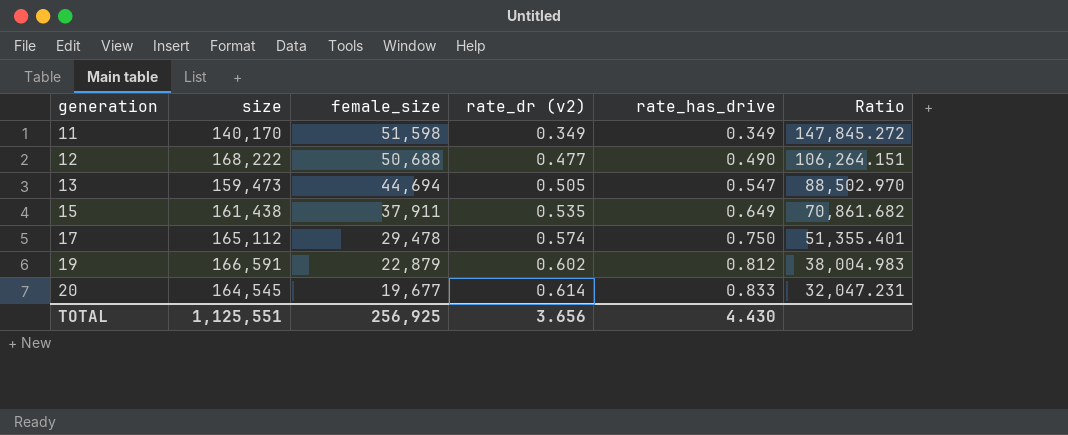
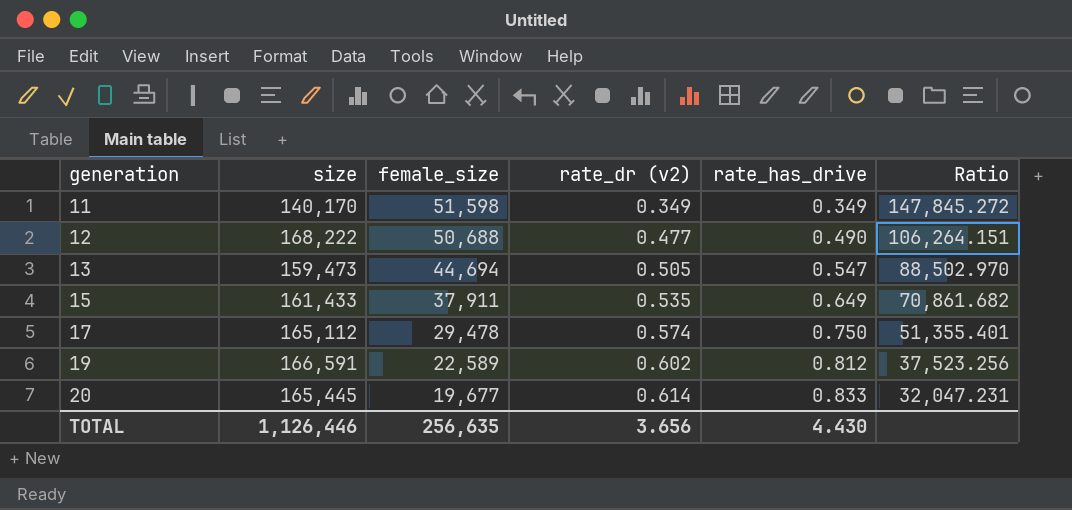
15 | size: 161,438 -> 161,433
19 | female_size: 22,879 -> 22,589
19 | Ratio: 38,004.983 -> 37,523.256
20 | size: 164,545 -> 165,445
TOTAL | size: 1,125,551 -> 1,126,446
TOTAL | female_size: 256,925 -> 256,635

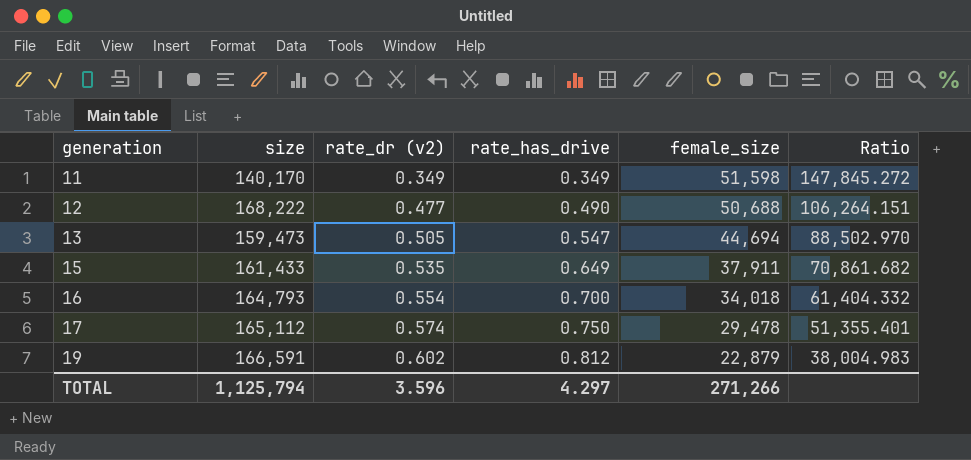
column female_size | position: 3 -> 5
row 20: 165,445 | 19,677 | 0.614 | 0.833 | 32,047.231 -> none
row 16: none -> 164,793 | 0.554 | 0.700 | 34,018 | 61,404.332
19 | female_size: 22,589 -> 22,879
19 | Ratio: 37,523.256 -> 38,004.983
TOTAL | size: 1,126,446 -> 1,125,794
TOTAL | rate_dr (v2): 3.656 -> 3.596
TOTAL | rate_has_drive: 4.430 -> 4.297
TOTAL | female_size: 256,635 -> 271,266

